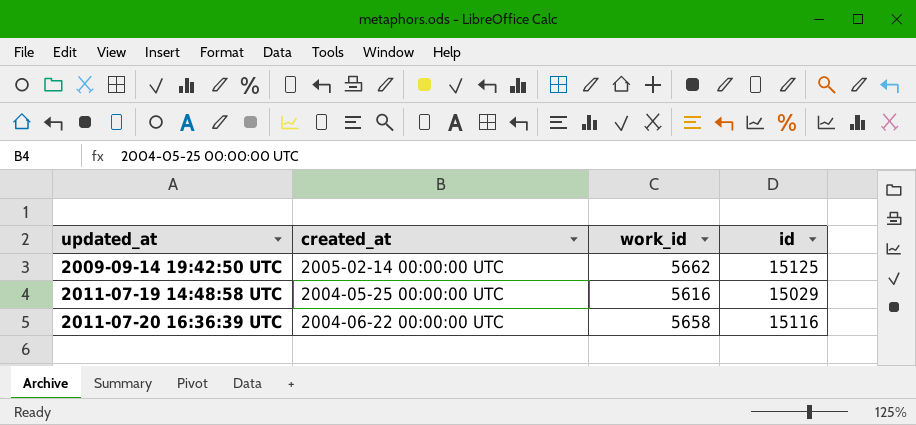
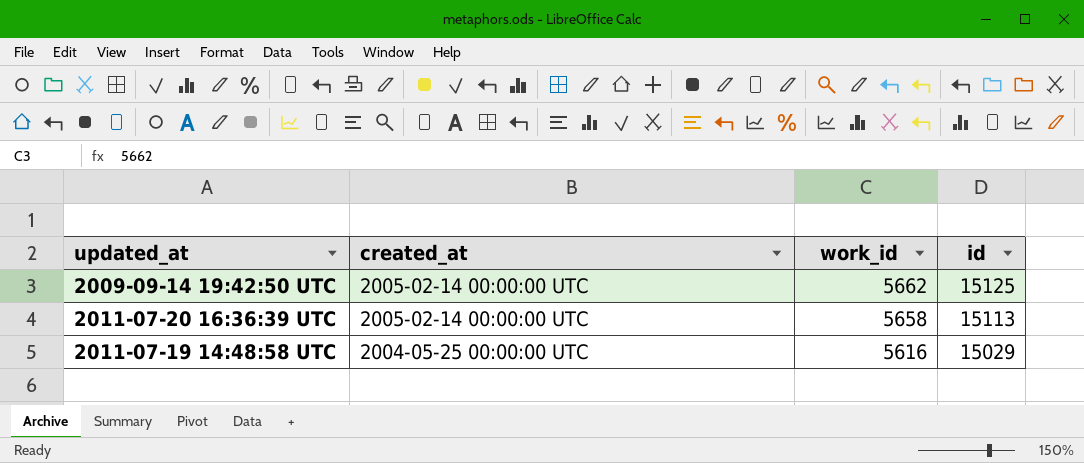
row order: updated_at ascending -> created_at descending
2011-07-20 16:36:39 UTC | created_at: 2004-06-22 00:00:00 UTC -> 2005-02-14 00:00:00 UTC
2011-07-20 16:36:39 UTC | id: 15116 -> 15113

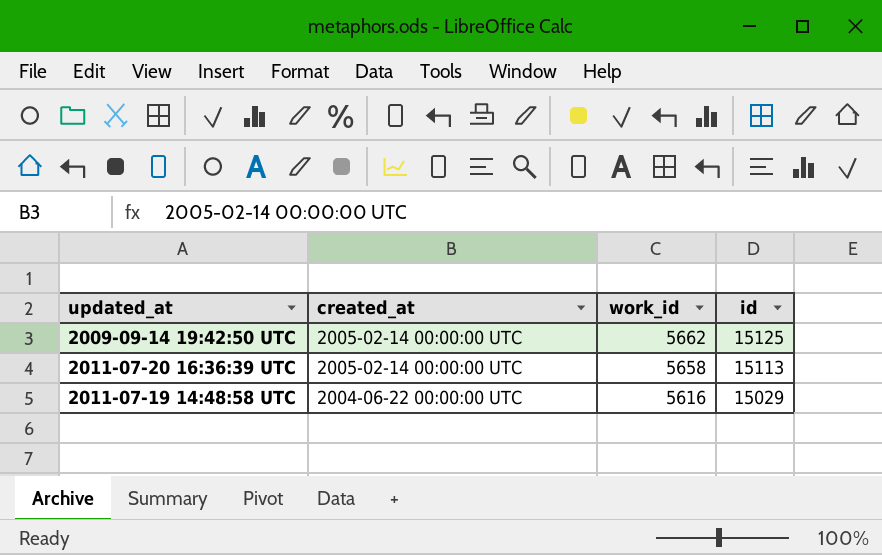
2011-07-19 14:48:58 UTC | created_at: 2004-05-25 00:00:00 UTC -> 2004-06-22 00:00:00 UTC

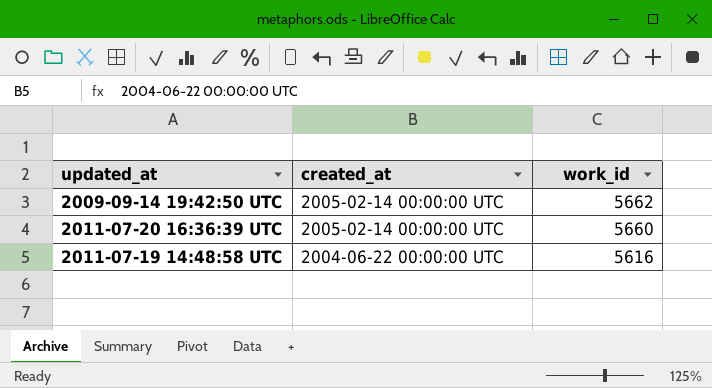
column id | position: 4 -> none
2011-07-20 16:36:39 UTC | work_id: 5658 -> 5660

